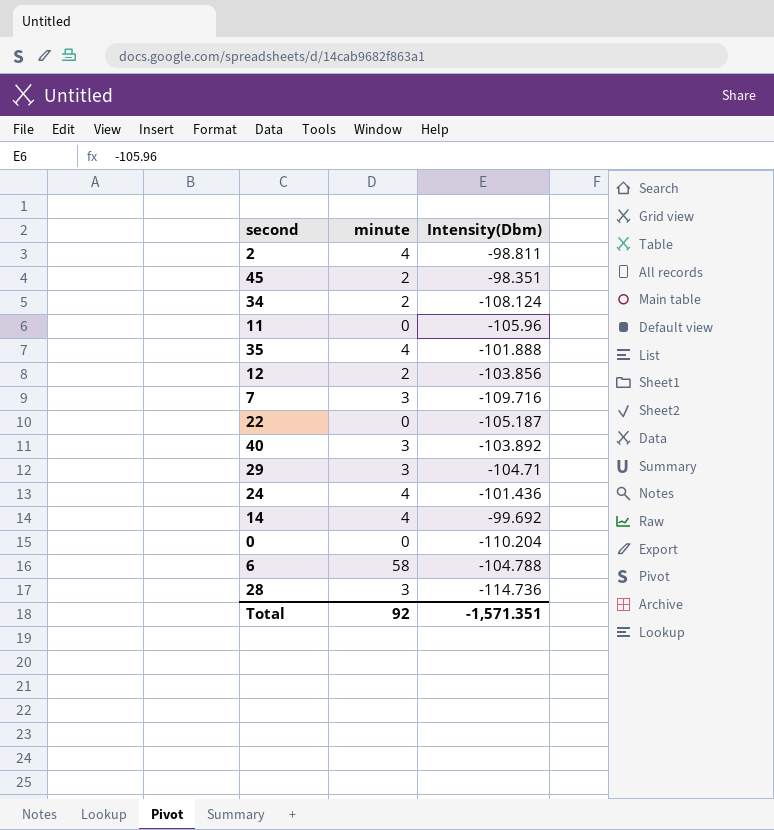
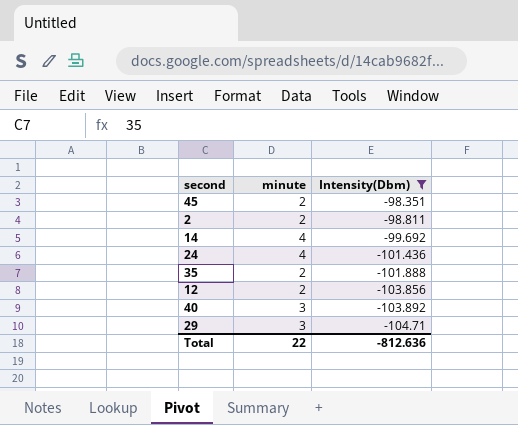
filter: none -> Intensity(Dbm) >= -104.71
row order: none -> Intensity(Dbm) descending
2 | minute: 4 -> 2
35 | minute: 4 -> 2
Total | minute: 92 -> 22
Total | Intensity(Dbm): -1,571.351 -> -812.636

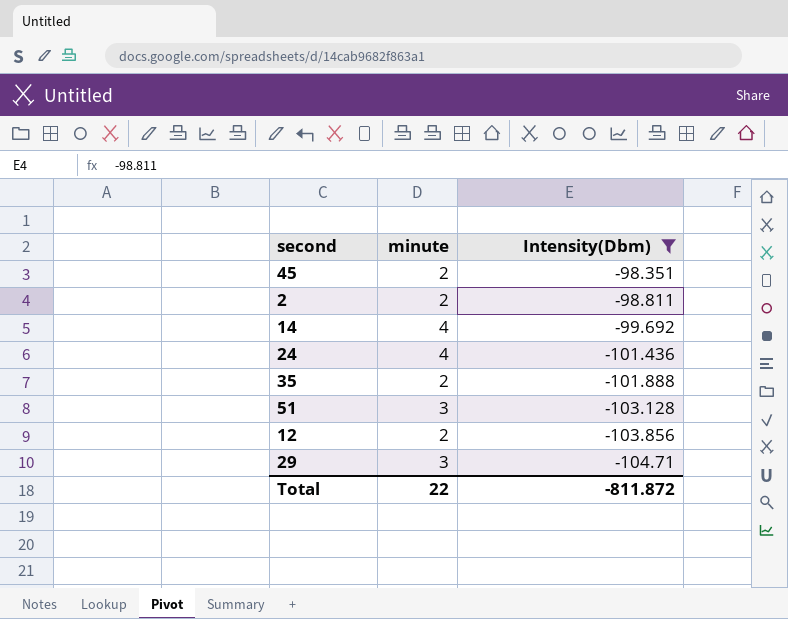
row 40: 3 | -103.892 -> none
row 51: none -> 3 | -103.128
Total | Intensity(Dbm): -812.636 -> -811.872

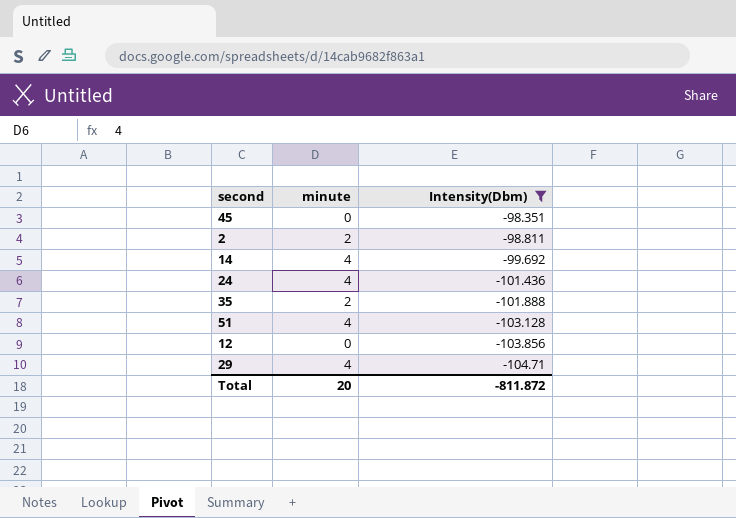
45 | minute: 2 -> 0
51 | minute: 3 -> 4
12 | minute: 2 -> 0
29 | minute: 3 -> 4
Total | minute: 22 -> 20

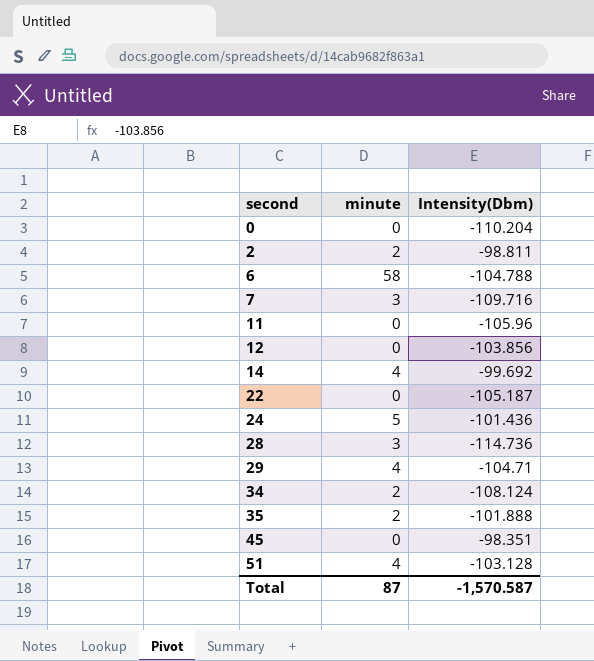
filter: Intensity(Dbm) >= -104.71 -> none
row order: Intensity(Dbm) descending -> second ascending
24 | minute: 4 -> 5
Total | minute: 20 -> 87
Total | Intensity(Dbm): -811.872 -> -1,570.587

